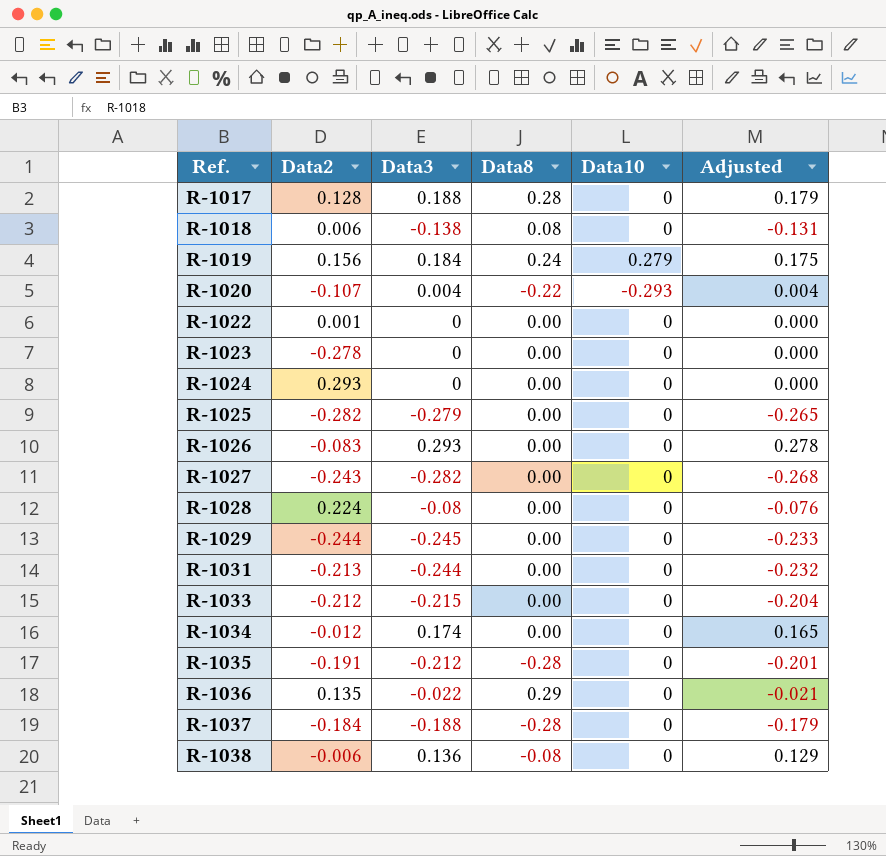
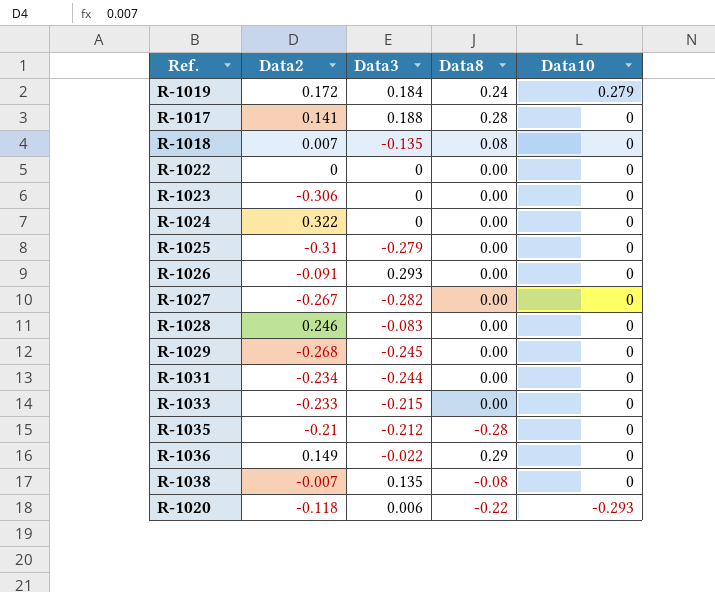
row order: Ref. ascending -> Data10 descending
column Adjusted | formula: [Data3] * 0.95 -> none
row R-1034: -0.012 | 0.174 | 0.00 | 0 | 0.165 -> none
row R-1037: -0.184 | -0.188 | -0.28 | 0 | -0.179 -> none
R-1019 | Data2: 0.156 -> 0.172
R-1017 | Data2: 0.128 -> 0.141
R-1018 | Data2: 0.006 -> 0.007
R-1018 | Data3: -0.138 -> -0.135
R-1022 | Data2: 0.001 -> 0
R-1023 | Data2: -0.278 -> -0.306
R-1024 | Data2: 0.293 -> 0.322
R-1025 | Data2: -0.282 -> -0.31
R-1026 | Data2: -0.083 -> -0.091
R-1027 | Data2: -0.243 -> -0.267
R-1028 | Data2: 0.224 -> 0.246
R-1028 | Data3: -0.08 -> -0.083
R-1029 | Data2: -0.244 -> -0.268
R-1031 | Data2: -0.213 -> -0.234
R-1033 | Data2: -0.212 -> -0.233
R-1035 | Data2: -0.191 -> -0.21
R-1036 | Data2: 0.135 -> 0.149
R-1038 | Data2: -0.006 -> -0.007
R-1038 | Data3: 0.136 -> 0.135
R-1020 | Data2: -0.107 -> -0.118
R-1020 | Data3: 0.004 -> 0.006

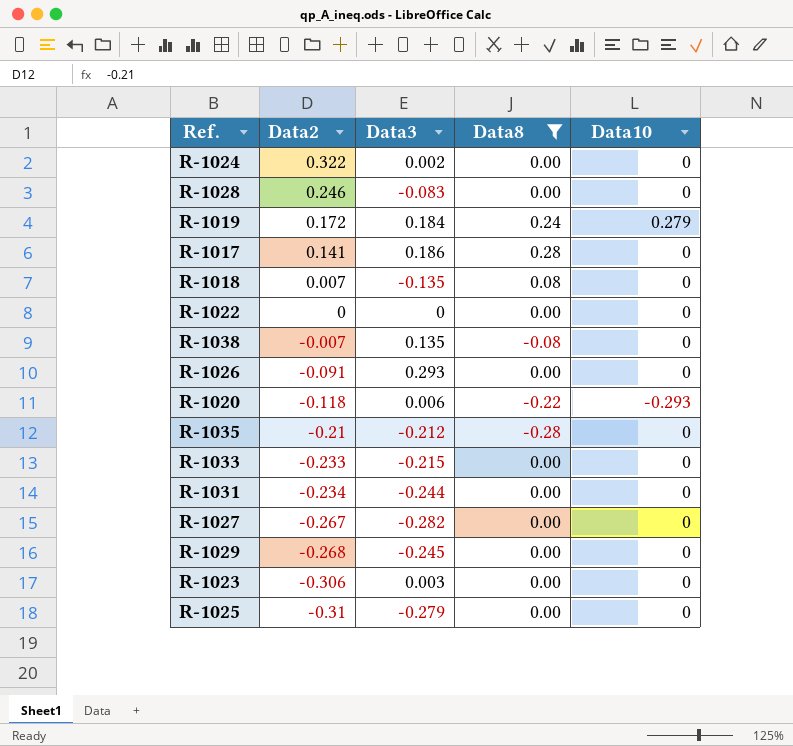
filter: none -> Data8 != 0.29
row order: Data10 descending -> Data2 descending
R-1024 | Data3: 0 -> 0.002
R-1017 | Data3: 0.188 -> 0.186
R-1023 | Data3: 0 -> 0.003

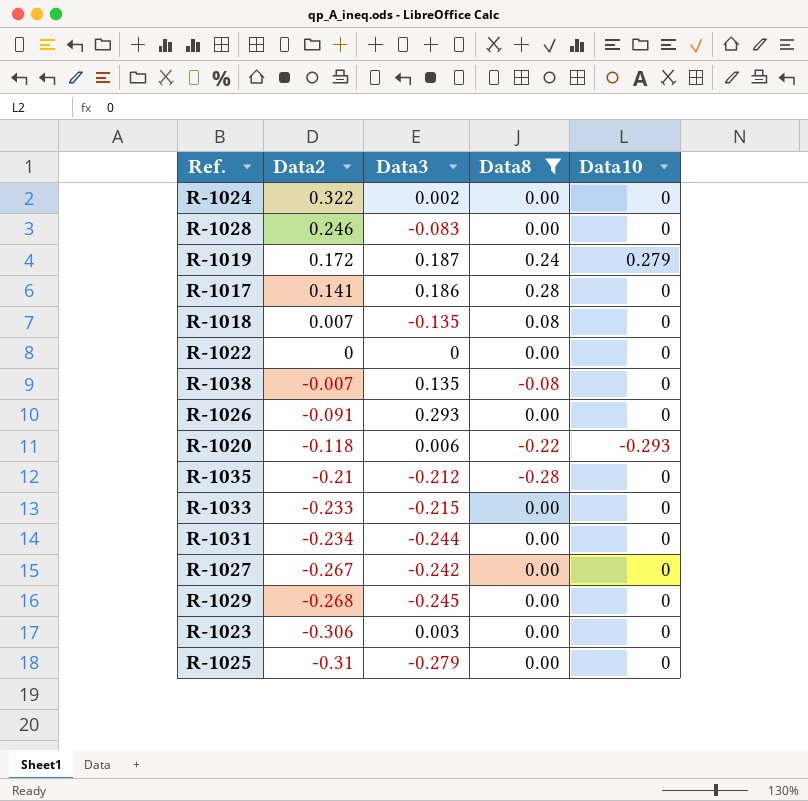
R-1019 | Data3: 0.184 -> 0.187
R-1027 | Data3: -0.282 -> -0.242

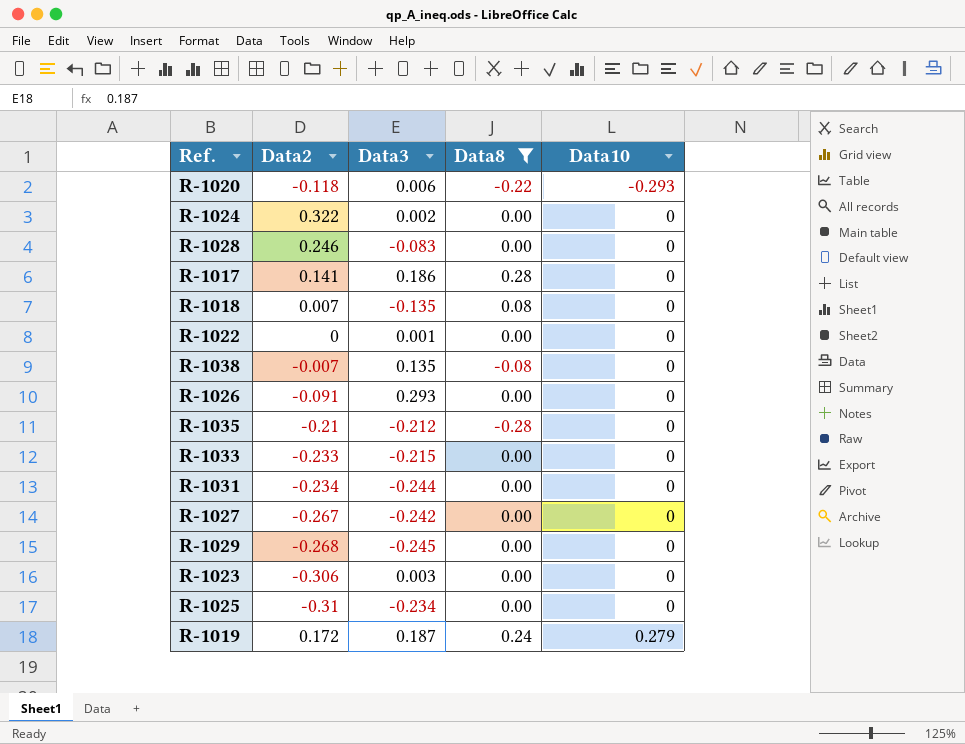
row order: Data2 descending -> Data10 ascending
R-1022 | Data3: 0 -> 0.001
R-1025 | Data3: -0.279 -> -0.234

